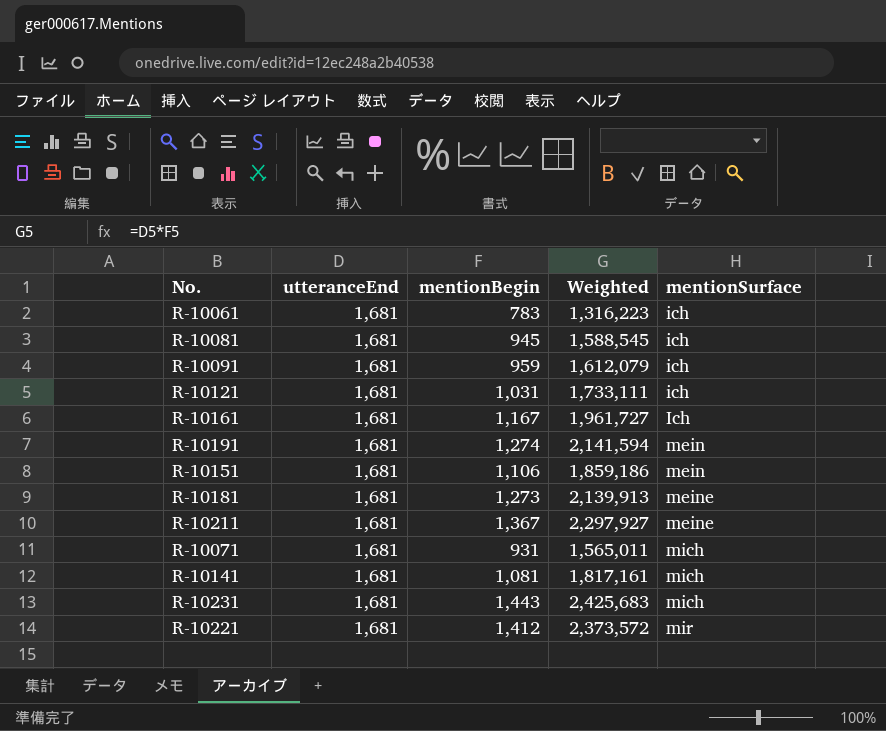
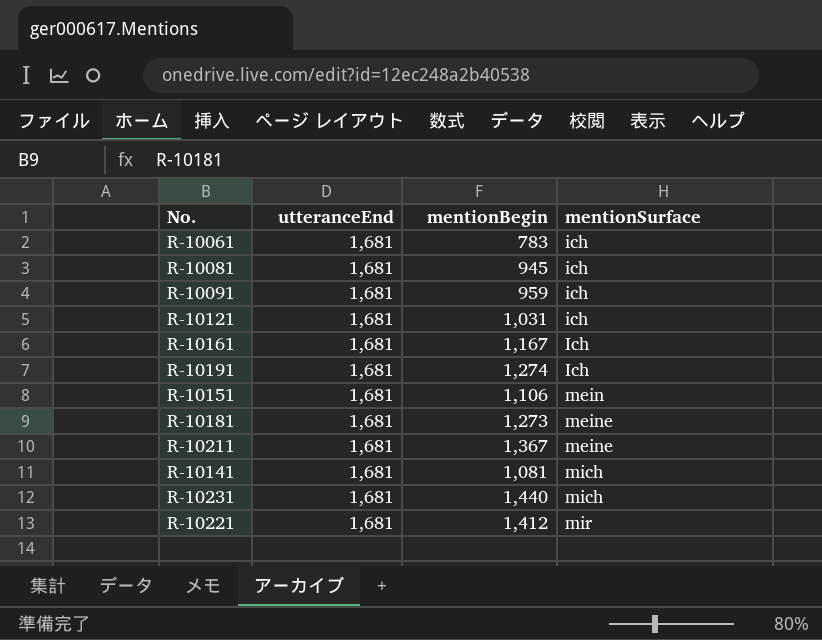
column Weighted | formula: [utteranceEnd] * [mentionBegin] -> none
row R-10071: 1,681 | 931 | 1,565,011 | mich -> none
R-10191 | mentionSurface: mein -> Ich
R-10231 | mentionBegin: 1,443 -> 1,440

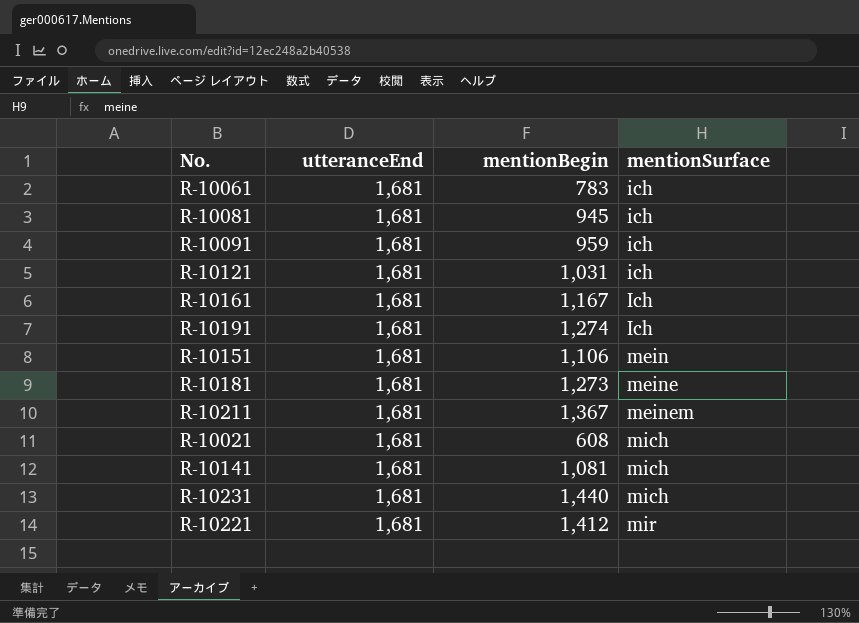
R-10211 | mentionSurface: meine -> meinem
row R-10021: none -> 1,681 | 608 | mich

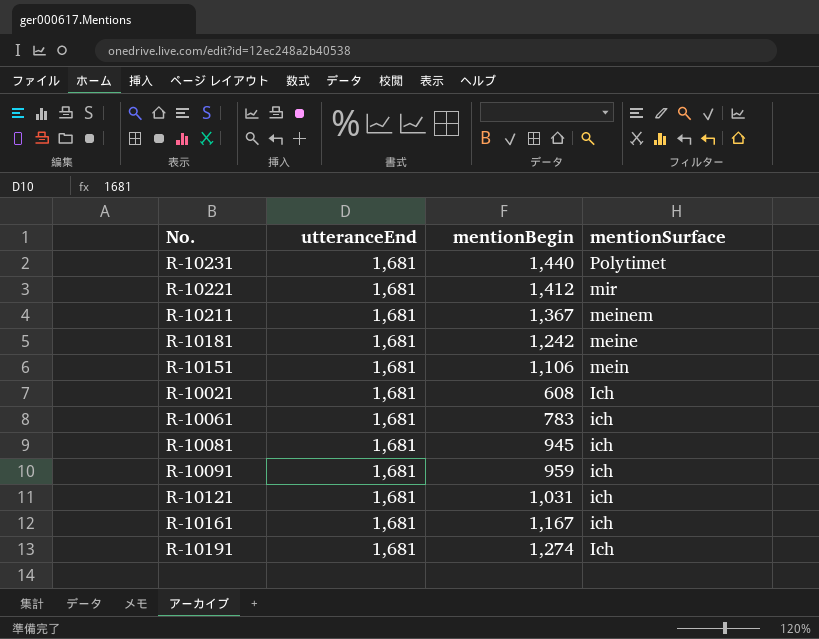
row order: mentionSurface ascending -> mentionSurface descending
row R-10141: 1,681 | 1,081 | mich -> none
R-10231 | mentionSurface: mich -> Polytimet
R-10181 | mentionBegin: 1,273 -> 1,242
R-10021 | mentionSurface: mich -> Ich
R-10161 | mentionSurface: Ich -> ich

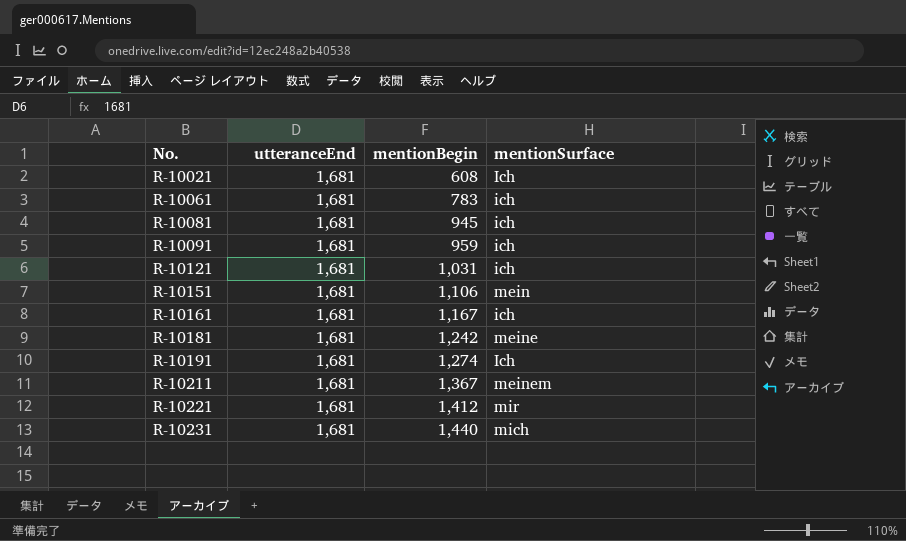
row order: mentionSurface descending -> No. ascending
R-10231 | mentionSurface: Polytimet -> mich

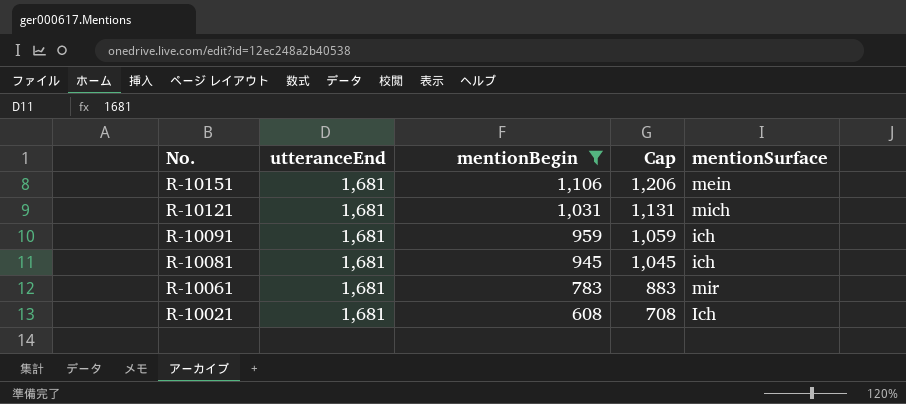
filter: none -> mentionBegin <= 1,106
row order: No. ascending -> No. descending
column Cap | formula: none -> [mentionBegin] + 100
R-10121 | mentionSurface: ich -> mich
R-10061 | mentionSurface: ich -> mir

